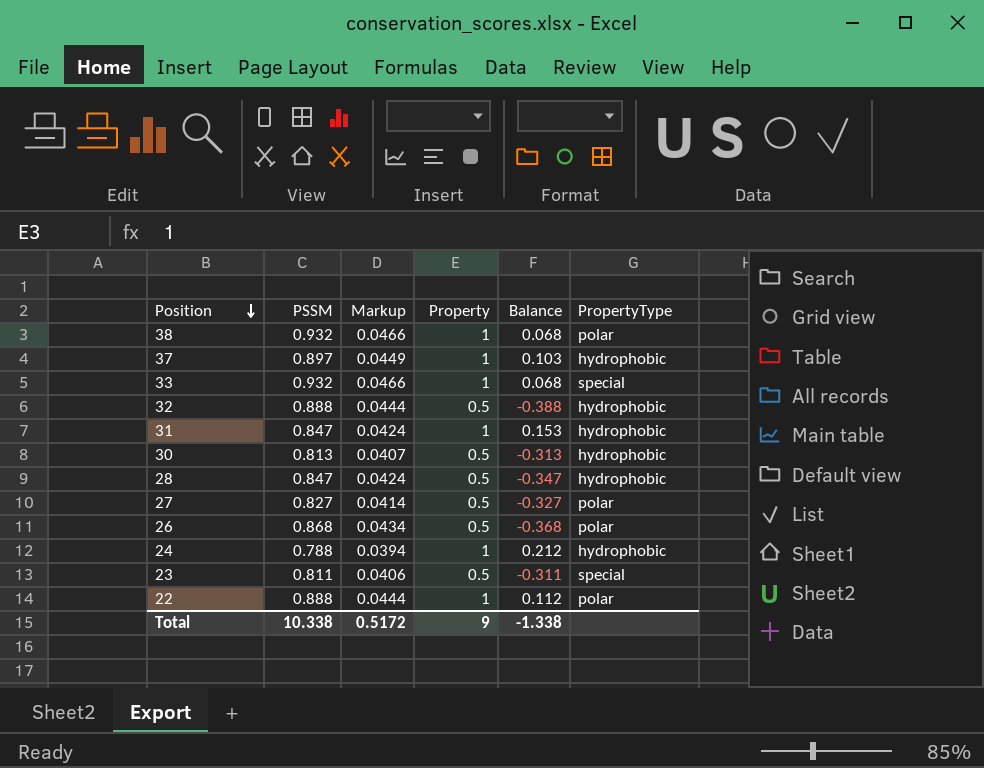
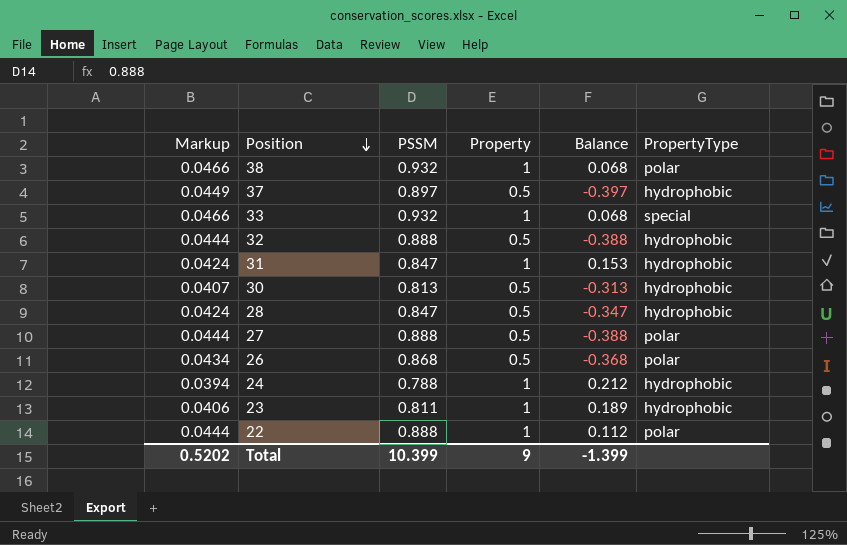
column Markup | position: 3 -> 1
37 | Property: 1 -> 0.5
37 | Balance: 0.103 -> -0.397
27 | Markup: 0.0414 -> 0.0444
27 | PSSM: 0.827 -> 0.888
27 | Balance: -0.327 -> -0.388
23 | Property: 0.5 -> 1
23 | Balance: -0.311 -> 0.189
23 | PropertyType: special -> hydrophobic
Total | Markup: 0.5172 -> 0.5202
Total | PSSM: 10.338 -> 10.399
Total | Balance: -1.338 -> -1.399

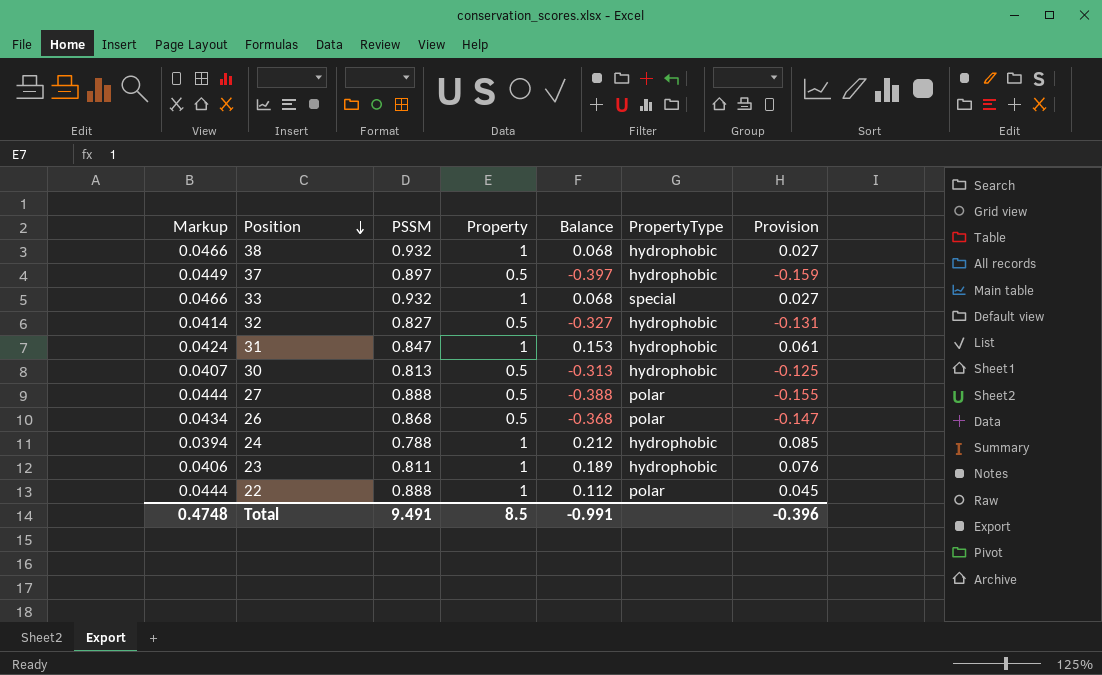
column Provision | formula: none -> [Balance] * 0.4
row 28: 0.0424 | 0.847 | 0.5 | -0.347 | hydrophobic -> none
38 | PropertyType: polar -> hydrophobic
32 | Markup: 0.0444 -> 0.0414
32 | PSSM: 0.888 -> 0.827
32 | Balance: -0.388 -> -0.327
Total | Markup: 0.5202 -> 0.4748
Total | PSSM: 10.399 -> 9.491
Total | Property: 9 -> 8.5
Total | Balance: -1.399 -> -0.991

